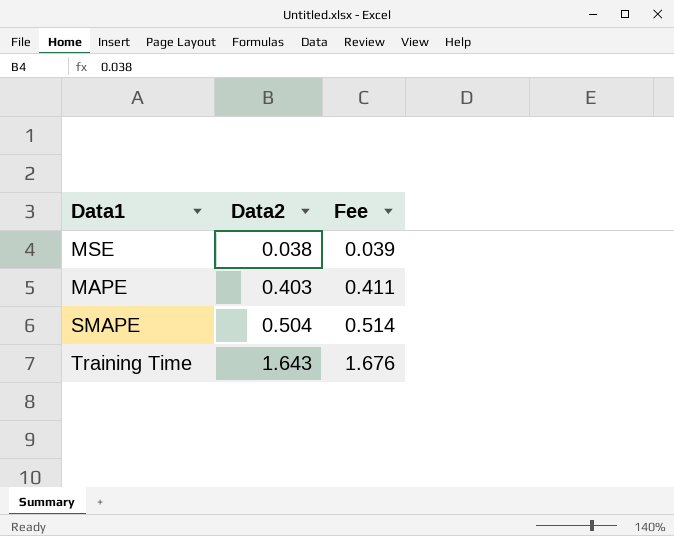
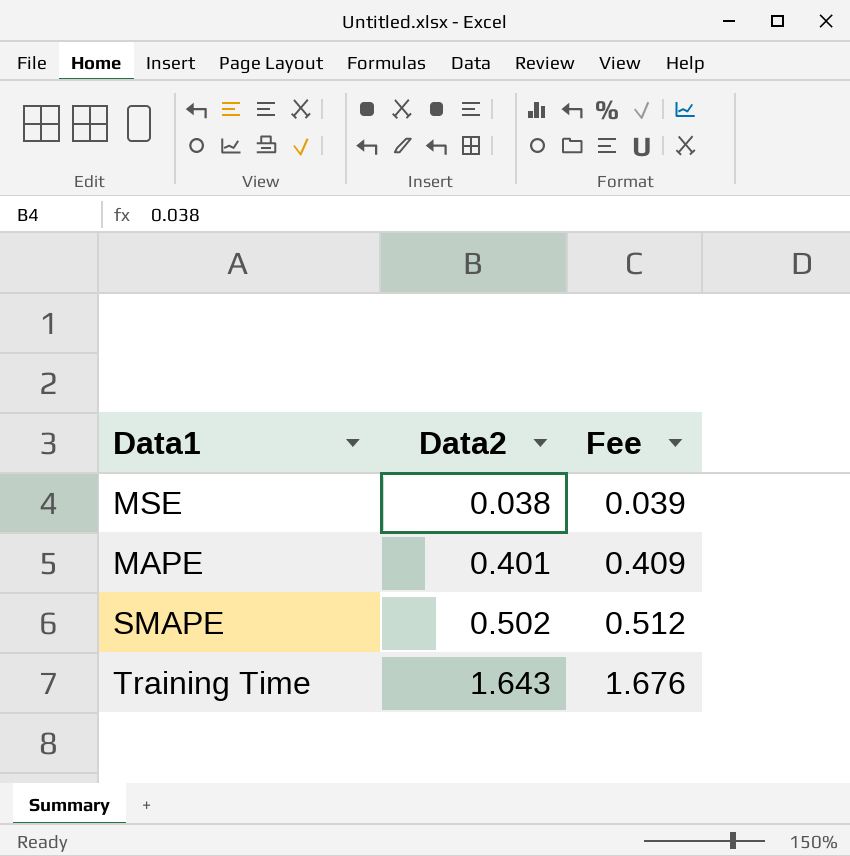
MAPE | Data2: 0.403 -> 0.401
MAPE | Fee: 0.411 -> 0.409
SMAPE | Data2: 0.504 -> 0.502
SMAPE | Fee: 0.514 -> 0.512

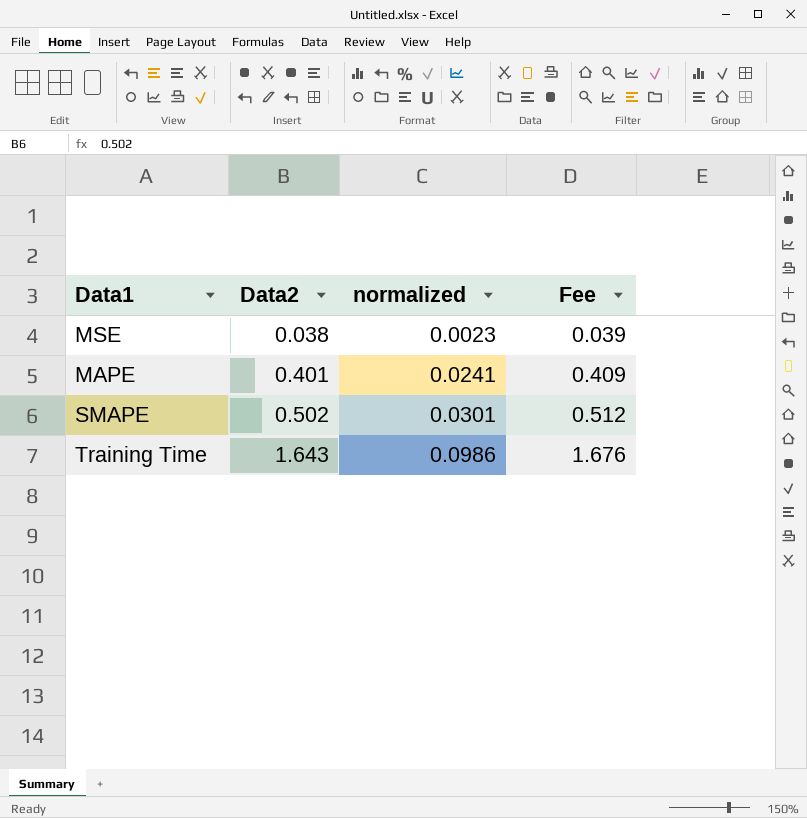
column normalized | formula: none -> [Data2] * 0.06

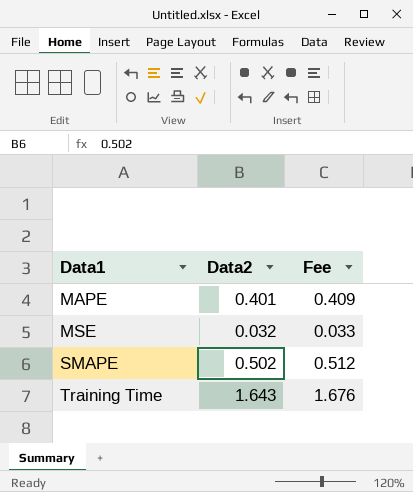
row order: Data2 ascending -> Data1 ascending
column normalized | formula: [Data2] * 0.06 -> none
MSE | Data2: 0.038 -> 0.032
MSE | Fee: 0.039 -> 0.033

